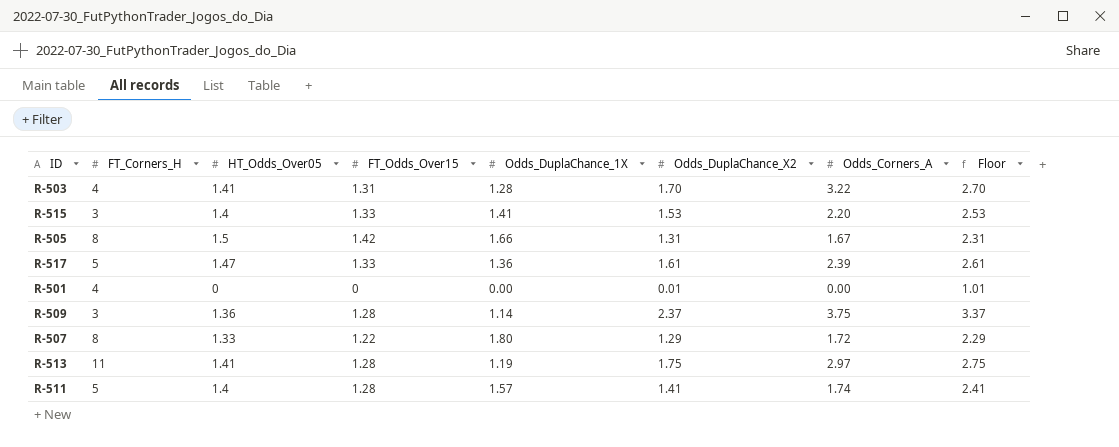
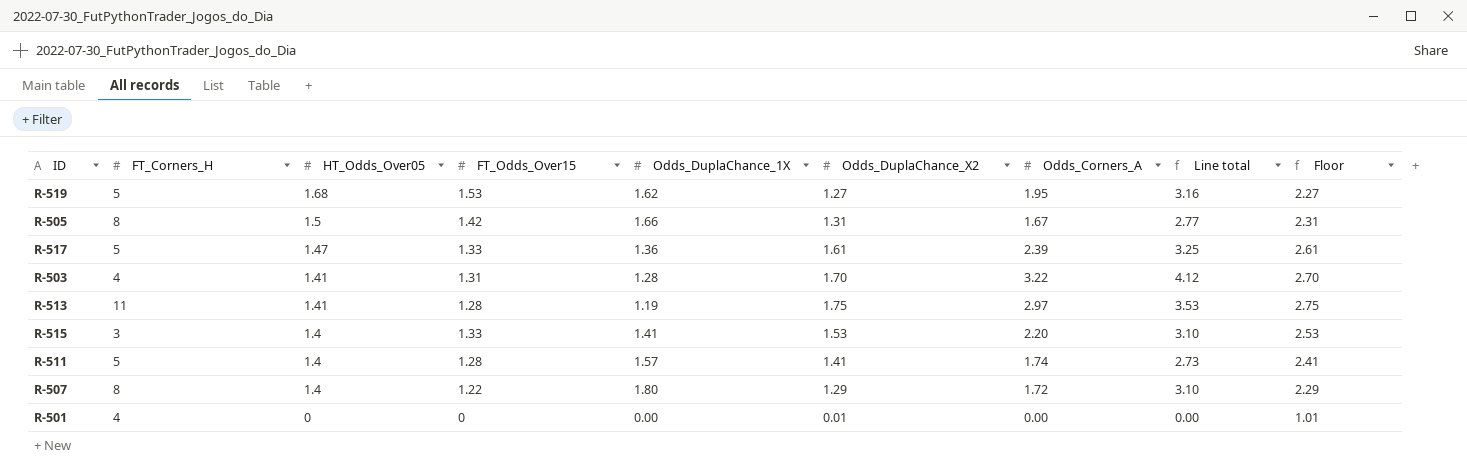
row order: none -> HT_Odds_Over05 descending
column Line total | formula: none -> [Odds_DuplaChance_1X] * [Odds_Corners_A]
row R-509: 3 | 1.36 | 1.28 | 1.14 | 2.37 | 3.75 | 3.37 -> none
row R-519: none -> 5 | 1.68 | 1.53 | 1.62 | 1.27 | 1.95 | 3.16 | 2.27
R-507 | HT_Odds_Over05: 1.33 -> 1.4

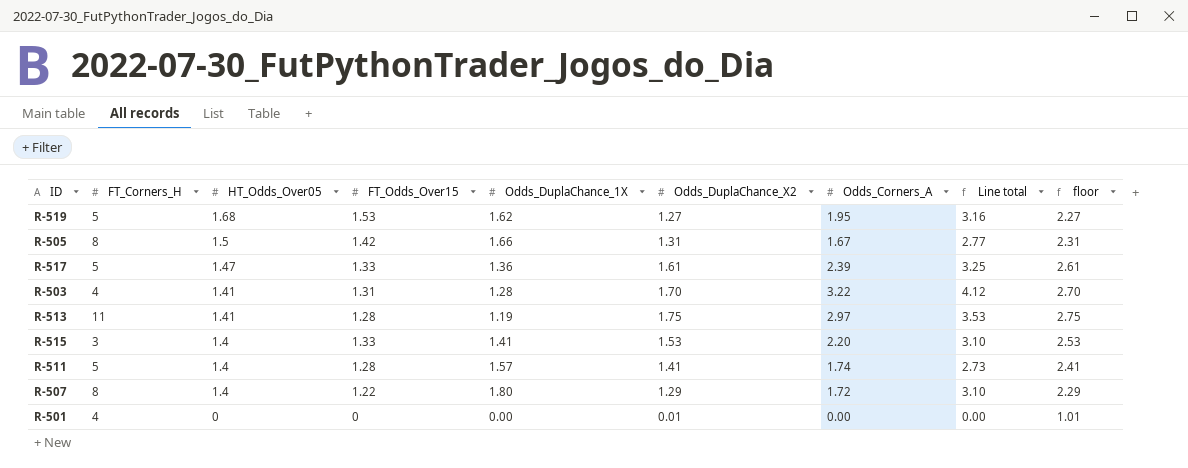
column name: Floor -> floor

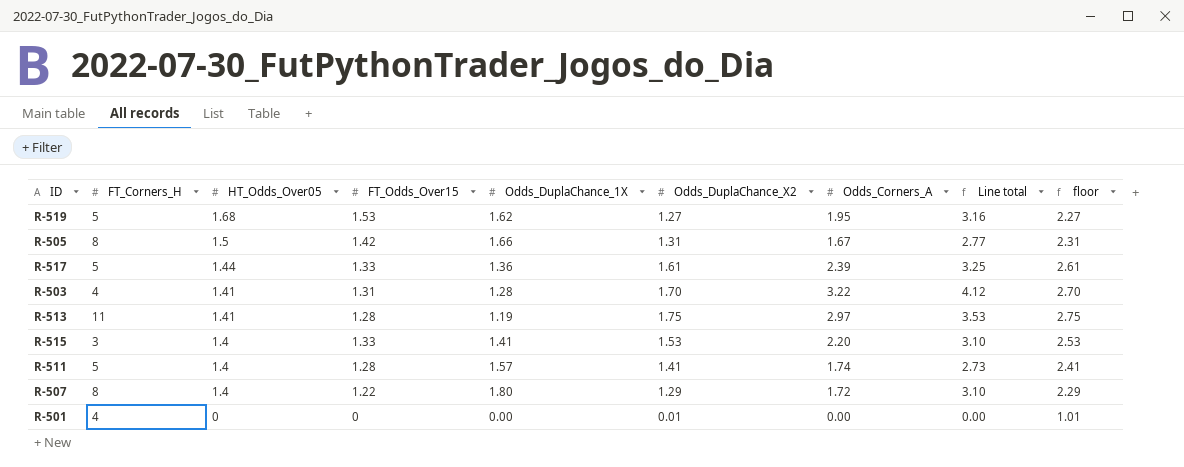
R-517 | HT_Odds_Over05: 1.47 -> 1.44

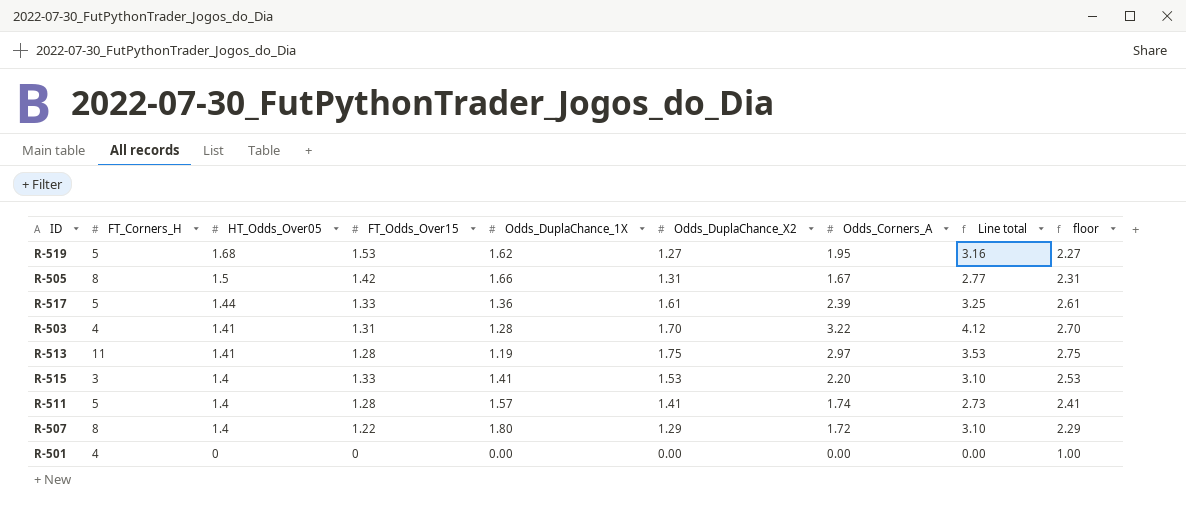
R-501 | Odds_DuplaChance_X2: 0.01 -> 0.00
R-501 | floor: 1.01 -> 1.00

